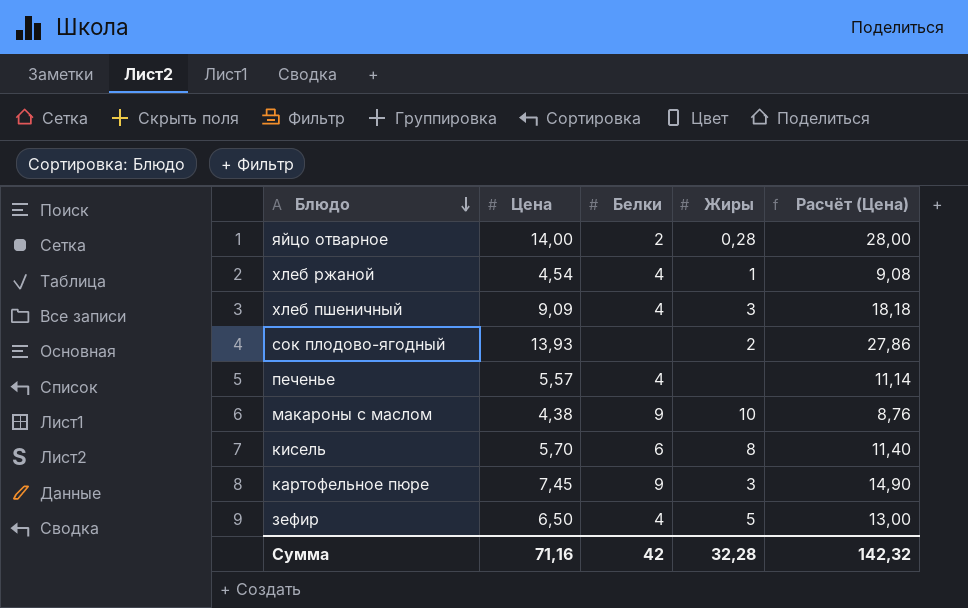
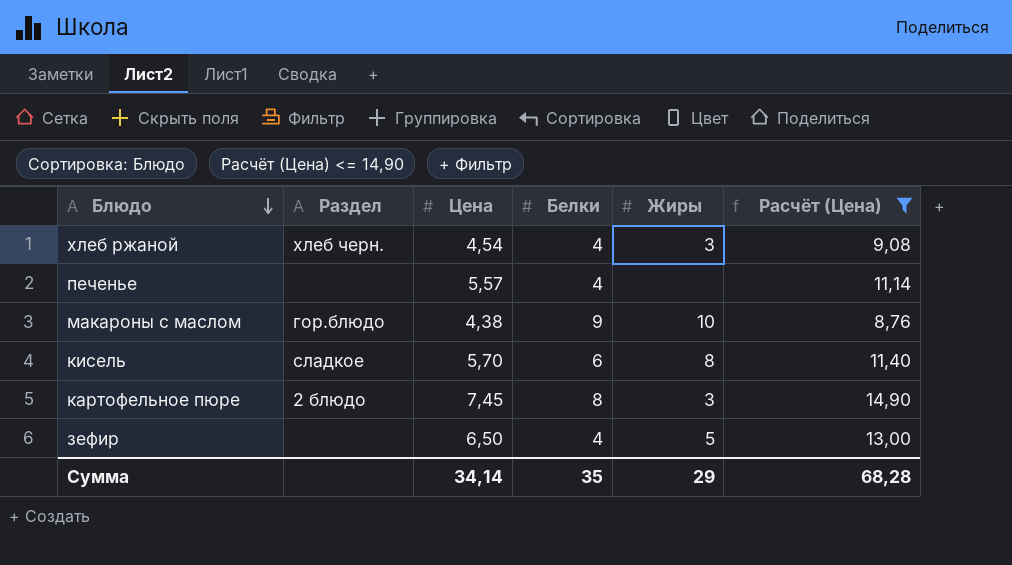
filter: none -> Расчёт (Цена) <= 14,90
column Раздел | position: none -> 2
хлеб ржаной | Жиры: 1 -> 3
картофельное пюре | Белки: 9 -> 8
Сумма | Цена: 71,16 -> 34,14
Сумма | Белки: 42 -> 35
Сумма | Жиры: 32,28 -> 29
Сумма | Расчёт (Цена): 142,32 -> 68,28

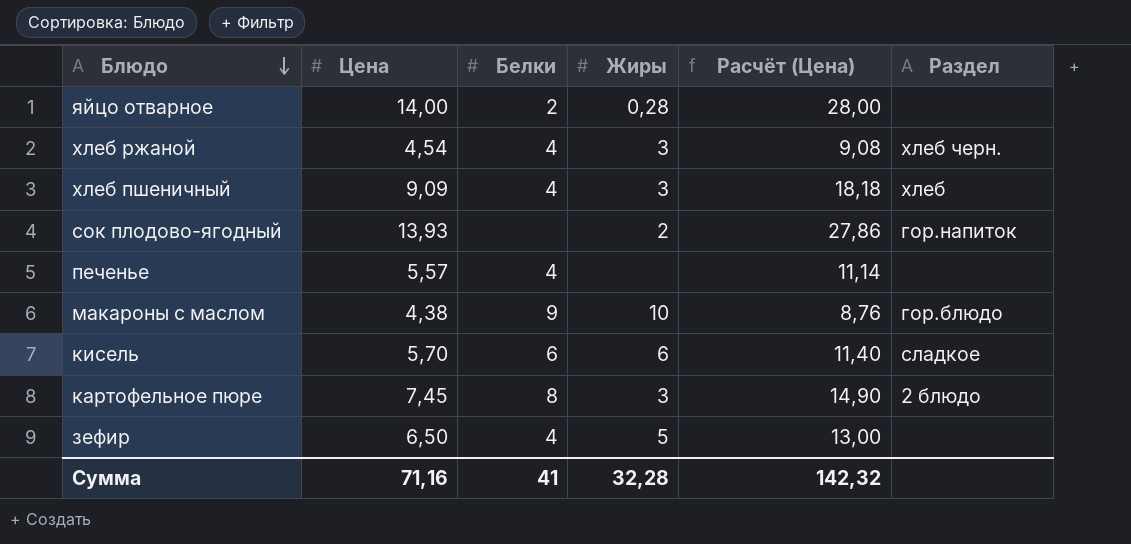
filter: Расчёт (Цена) <= 14,90 -> none
column Раздел | position: 2 -> 6
кисель | Жиры: 8 -> 6
Сумма | Цена: 34,14 -> 71,16
Сумма | Белки: 35 -> 41
Сумма | Жиры: 29 -> 32,28
Сумма | Расчёт (Цена): 68,28 -> 142,32

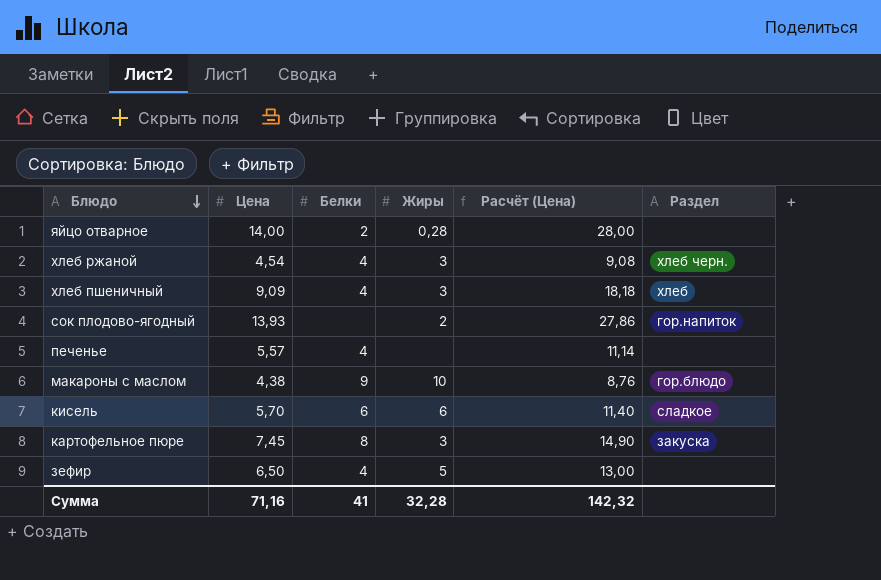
картофельное пюре | Раздел: 2 блюдо -> закуска

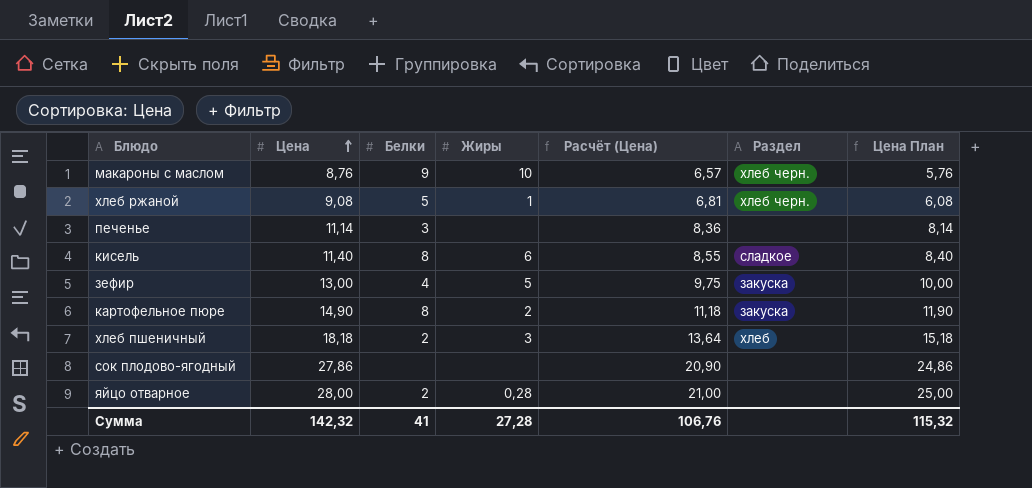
row order: Блюдо descending -> Цена ascending
column Расчёт (Цена) | formula: [Цена] * 2 -> [Цена] * 0,75
column Цена План | formula: none -> [Цена] - 3
макароны с маслом | Цена: 4,38 -> 8,76
макароны с маслом | Раздел: гор.блюдо -> хлеб черн.
хлеб ржаной | Цена: 4,54 -> 9,08
хлеб ржаной | Белки: 4 -> 5
хлеб ржаной | Жиры: 3 -> 1
печенье | Цена: 5,57 -> 11,14
печенье | Белки: 4 -> 3
кисель | Цена: 5,70 -> 11,40
кисель | Белки: 6 -> 8
зефир | Цена: 6,50 -> 13,00
зефир | Раздел: none -> закуска
картофельное пюре | Цена: 7,45 -> 14,90
картофельное пюре | Жиры: 3 -> 2
хлеб пшеничный | Цена: 9,09 -> 18,18
хлеб пшеничный | Белки: 4 -> 2
сок плодово-ягодный | Цена: 13,93 -> 27,86
сок плодово-ягодный | Жиры: 2 -> none
сок плодово-ягодный | Раздел: гор.напиток -> none
яйцо отварное | Цена: 14,00 -> 28,00
Сумма | Цена: 71,16 -> 142,32
Сумма | Жиры: 32,28 -> 27,28
Сумма | Расчёт (Цена): 142,32 -> 106,76

